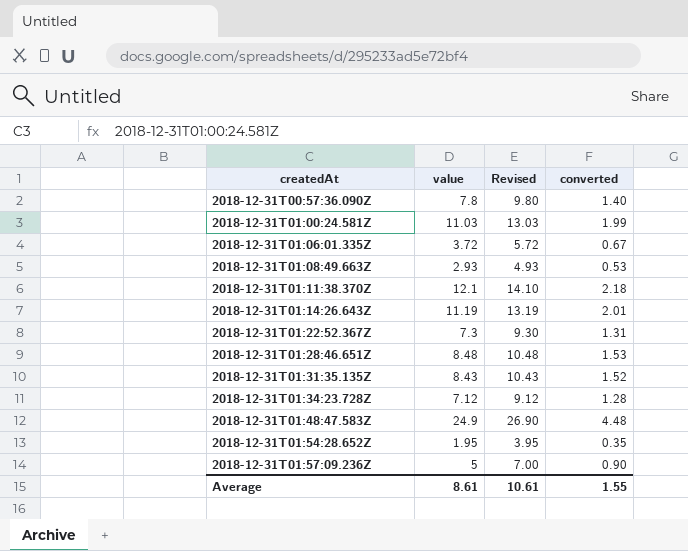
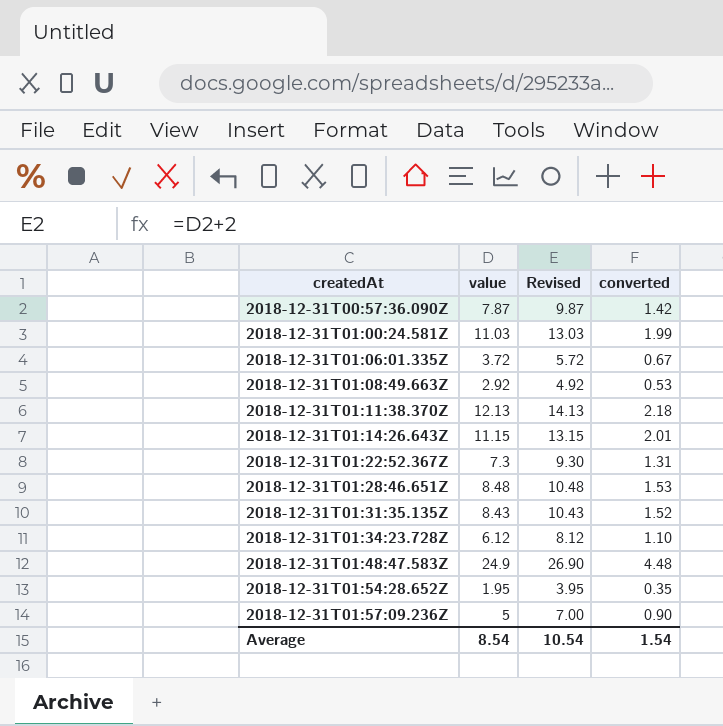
2018-12-31T00:57:36.090Z | value: 7.8 -> 7.87
2018-12-31T00:57:36.090Z | Revised: 9.80 -> 9.87
2018-12-31T00:57:36.090Z | converted: 1.40 -> 1.42
2018-12-31T01:08:49.663Z | value: 2.93 -> 2.92
2018-12-31T01:08:49.663Z | Revised: 4.93 -> 4.92
2018-12-31T01:11:38.370Z | value: 12.1 -> 12.13
2018-12-31T01:11:38.370Z | Revised: 14.10 -> 14.13
2018-12-31T01:14:26.643Z | value: 11.19 -> 11.15
2018-12-31T01:14:26.643Z | Revised: 13.19 -> 13.15
2018-12-31T01:34:23.728Z | value: 7.12 -> 6.12
2018-12-31T01:34:23.728Z | Revised: 9.12 -> 8.12
2018-12-31T01:34:23.728Z | converted: 1.28 -> 1.10
Average | value: 8.61 -> 8.54
Average | Revised: 10.61 -> 10.54
Average | converted: 1.55 -> 1.54

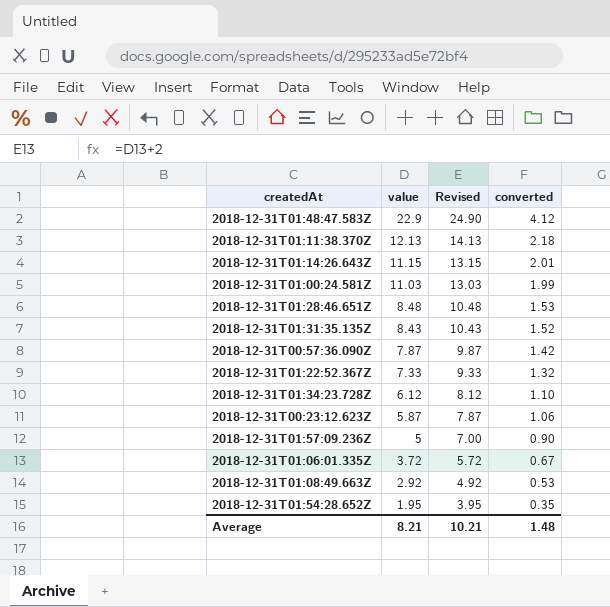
row order: createdAt ascending -> value descending
2018-12-31T01:48:47.583Z | value: 24.9 -> 22.9
2018-12-31T01:48:47.583Z | Revised: 26.90 -> 24.90
2018-12-31T01:48:47.583Z | converted: 4.48 -> 4.12
2018-12-31T01:22:52.367Z | value: 7.3 -> 7.33
2018-12-31T01:22:52.367Z | Revised: 9.30 -> 9.33
2018-12-31T01:22:52.367Z | converted: 1.31 -> 1.32
row 2018-12-31T00:23:12.623Z: none -> 5.87 | 7.87 | 1.06
Average | value: 8.54 -> 8.21
Average | Revised: 10.54 -> 10.21
Average | converted: 1.54 -> 1.48

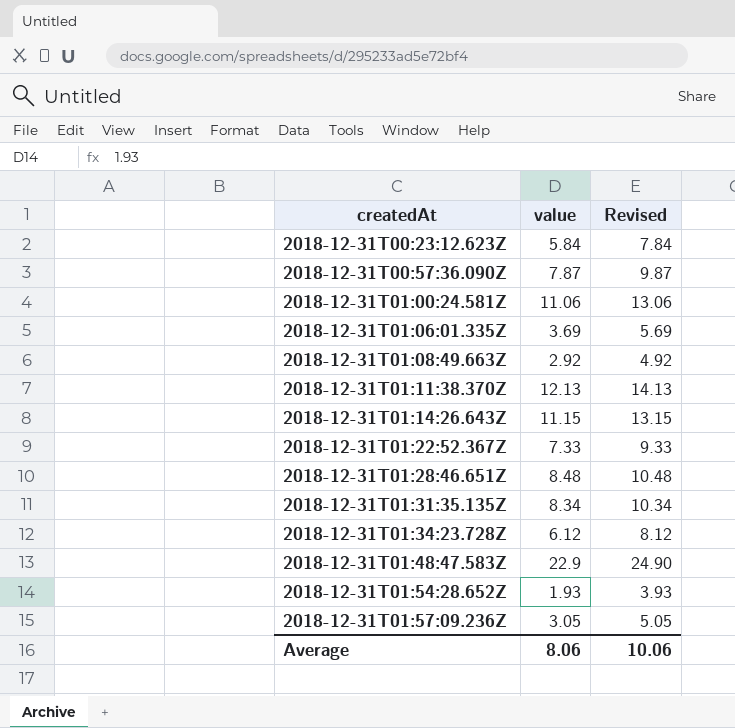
row order: value descending -> createdAt ascending
column converted | formula: [value] * 0.18 -> none
2018-12-31T00:23:12.623Z | value: 5.87 -> 5.84
2018-12-31T00:23:12.623Z | Revised: 7.87 -> 7.84
2018-12-31T01:00:24.581Z | value: 11.03 -> 11.06
2018-12-31T01:00:24.581Z | Revised: 13.03 -> 13.06
2018-12-31T01:06:01.335Z | value: 3.72 -> 3.69
2018-12-31T01:06:01.335Z | Revised: 5.72 -> 5.69
2018-12-31T01:31:35.135Z | value: 8.43 -> 8.34
2018-12-31T01:31:35.135Z | Revised: 10.43 -> 10.34
2018-12-31T01:54:28.652Z | value: 1.95 -> 1.93
2018-12-31T01:54:28.652Z | Revised: 3.95 -> 3.93
2018-12-31T01:57:09.236Z | value: 5 -> 3.05
2018-12-31T01:57:09.236Z | Revised: 7.00 -> 5.05
Average | value: 8.21 -> 8.06
Average | Revised: 10.21 -> 10.06

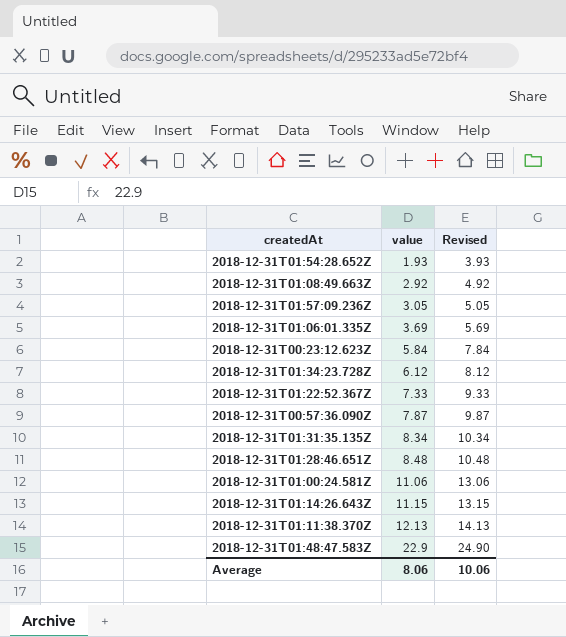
row order: createdAt ascending -> value ascending

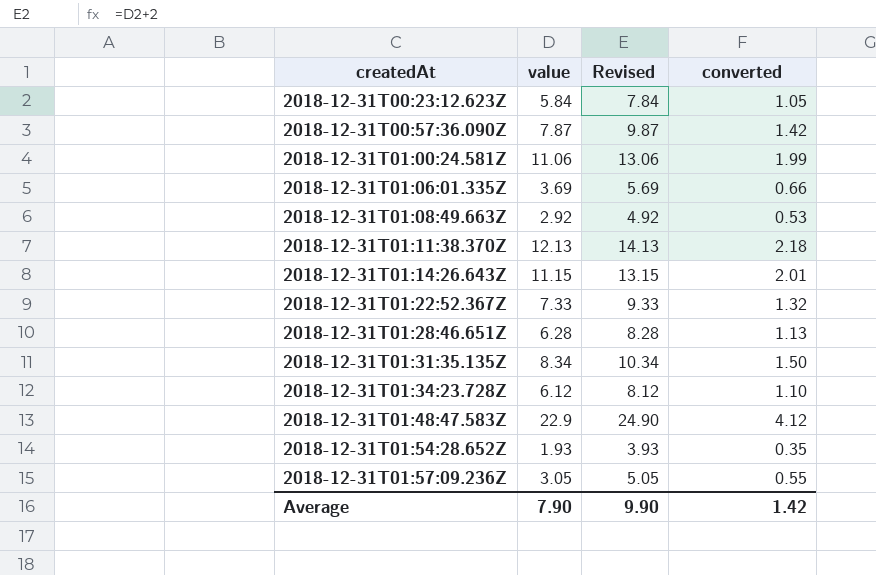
row order: value ascending -> createdAt ascending
column converted | formula: none -> [value] * 0.18
2018-12-31T01:28:46.651Z | value: 8.48 -> 6.28
2018-12-31T01:28:46.651Z | Revised: 10.48 -> 8.28
Average | value: 8.06 -> 7.90
Average | Revised: 10.06 -> 9.90

